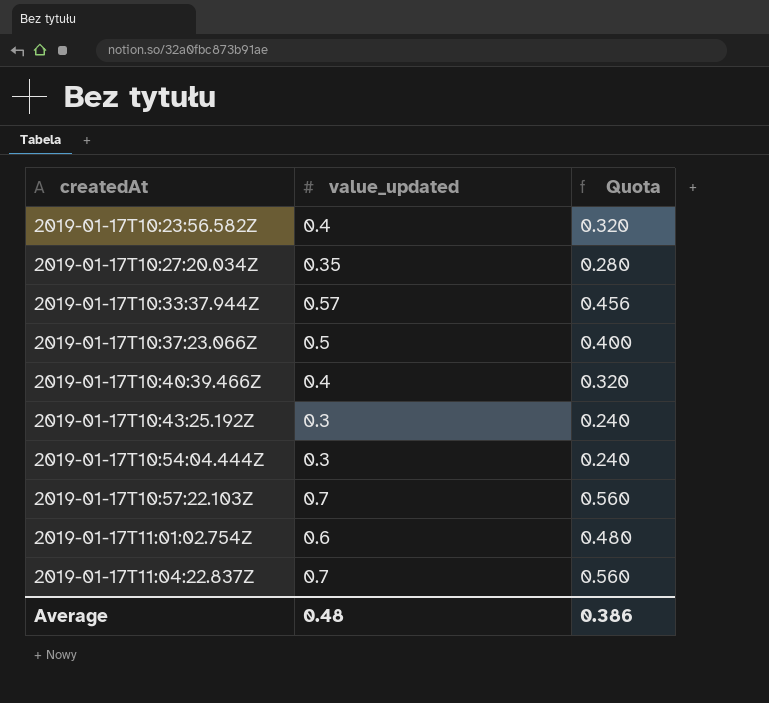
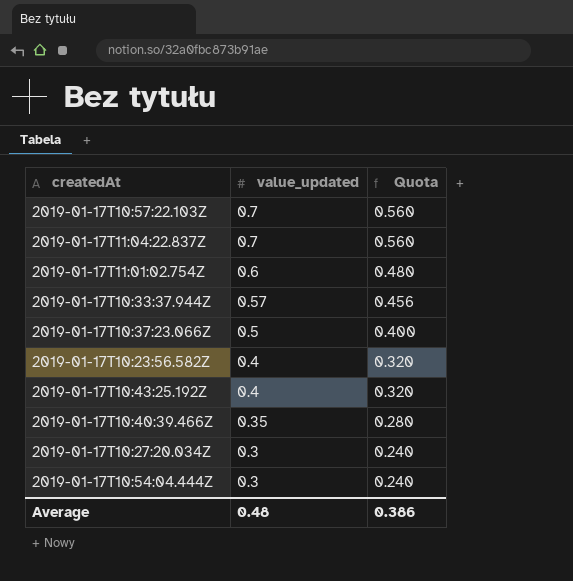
row order: createdAt ascending -> value_updated descending
2019-01-17T10:43:25.192Z | value_updated: 0.3 -> 0.4
2019-01-17T10:43:25.192Z | Quota: 0.240 -> 0.320
2019-01-17T10:40:39.466Z | value_updated: 0.4 -> 0.35
2019-01-17T10:40:39.466Z | Quota: 0.320 -> 0.280
2019-01-17T10:27:20.034Z | value_updated: 0.35 -> 0.3
2019-01-17T10:27:20.034Z | Quota: 0.280 -> 0.240

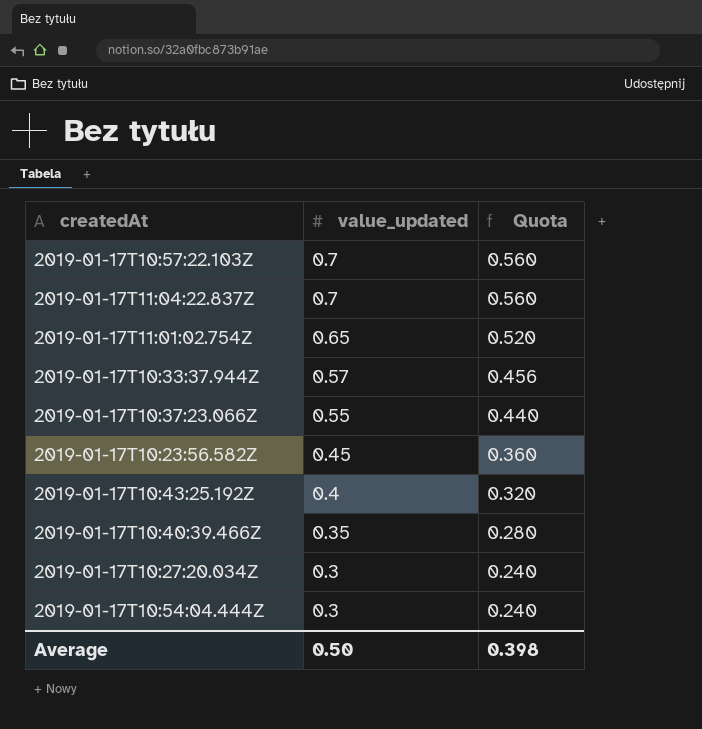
2019-01-17T11:01:02.754Z | value_updated: 0.6 -> 0.65
2019-01-17T11:01:02.754Z | Quota: 0.480 -> 0.520
2019-01-17T10:37:23.066Z | value_updated: 0.5 -> 0.55
2019-01-17T10:37:23.066Z | Quota: 0.400 -> 0.440
2019-01-17T10:23:56.582Z | value_updated: 0.4 -> 0.45
2019-01-17T10:23:56.582Z | Quota: 0.320 -> 0.360
Average | value_updated: 0.48 -> 0.50
Average | Quota: 0.386 -> 0.398

